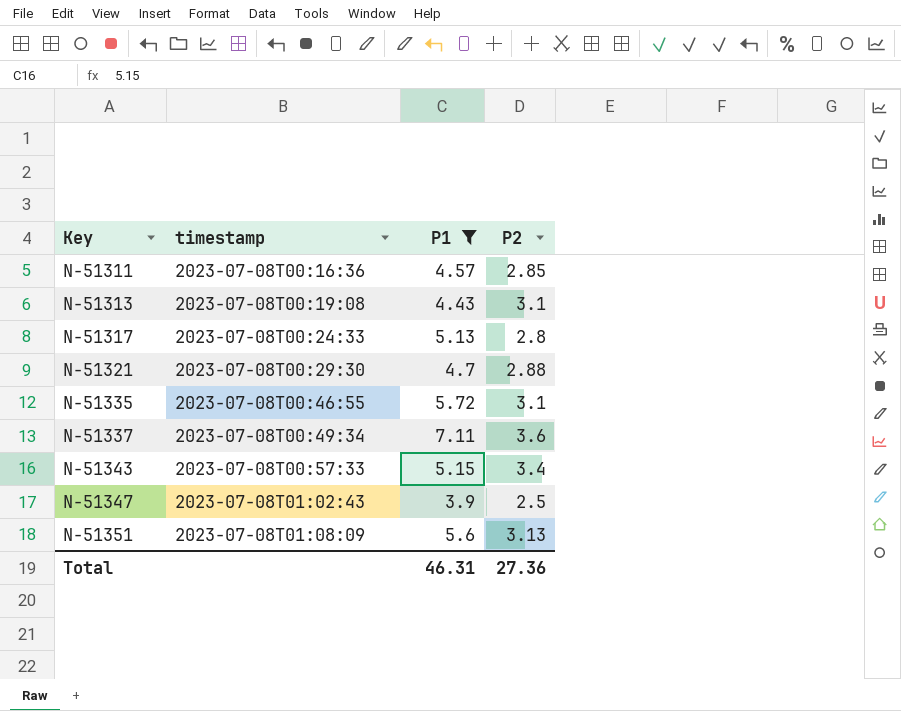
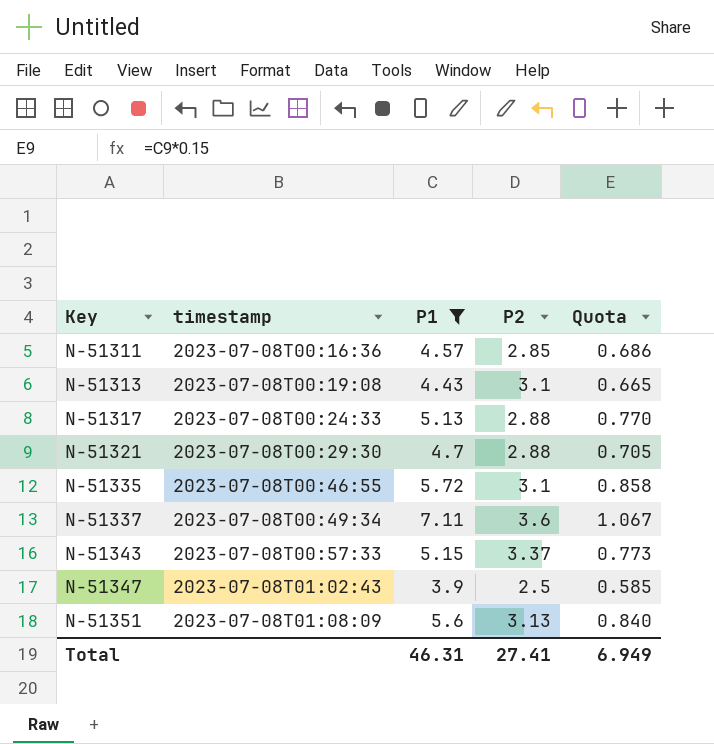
column Quota | formula: none -> [P1] * 0.15
N-51317 | P2: 2.8 -> 2.88
N-51343 | P2: 3.4 -> 3.37
Total | P2: 27.36 -> 27.41

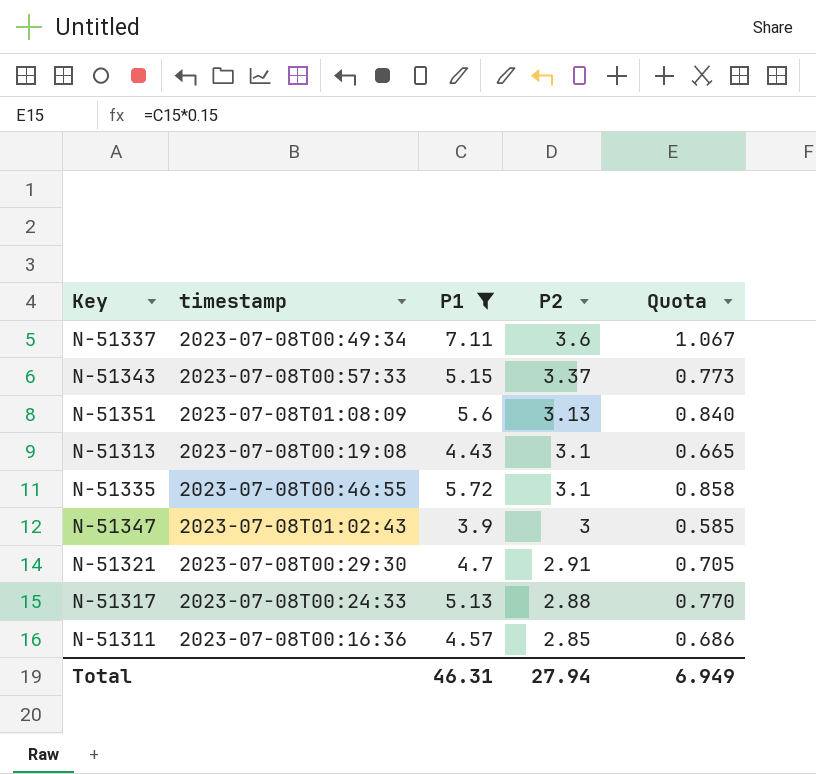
row order: Key ascending -> P2 descending
N-51347 | P2: 2.5 -> 3
N-51321 | P2: 2.88 -> 2.91
Total | P2: 27.41 -> 27.94

